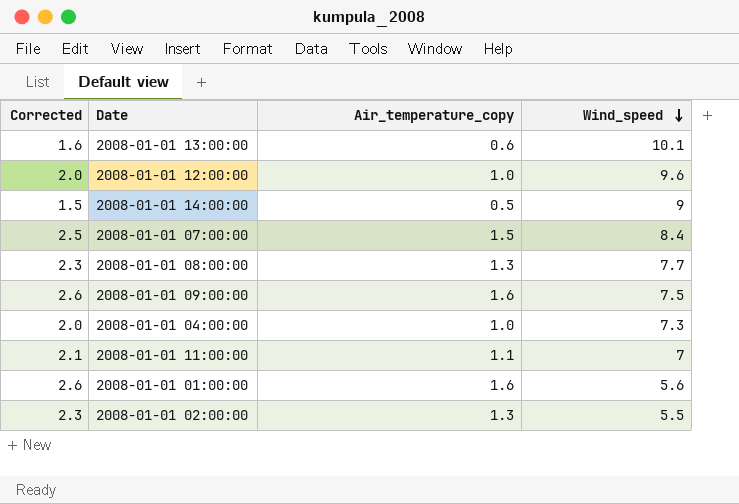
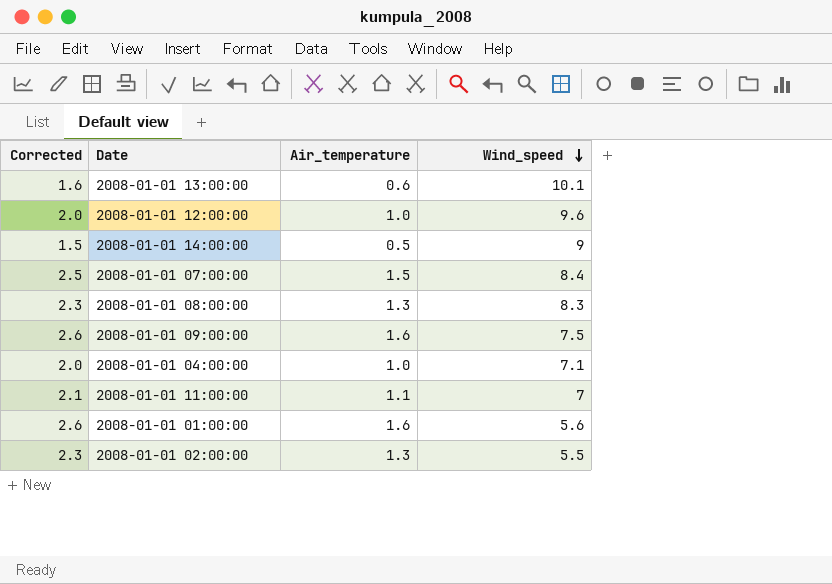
column name: Air_temperature_copy -> Air_temperature
2008-01-01 08:00:00 | Wind_speed: 7.7 -> 8.3
2008-01-01 04:00:00 | Wind_speed: 7.3 -> 7.1

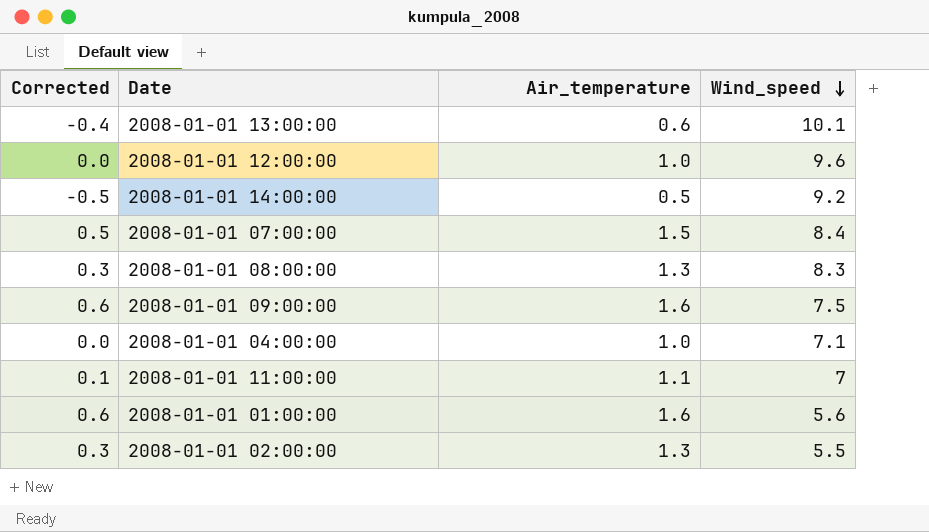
column Corrected | formula: [Air_temperature] + 1 -> [Air_temperature] - 1
2008-01-01 14:00:00 | Wind_speed: 9 -> 9.2

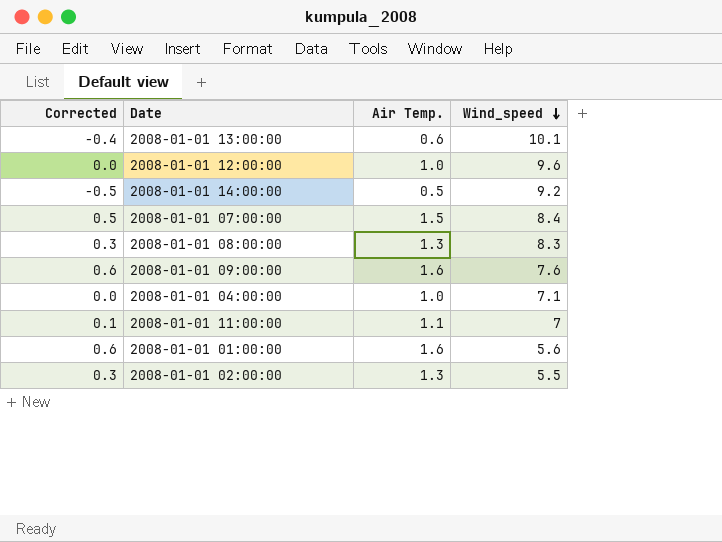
column name: Air_temperature -> Air Temp.
2008-01-01 09:00:00 | Wind_speed: 7.5 -> 7.6

